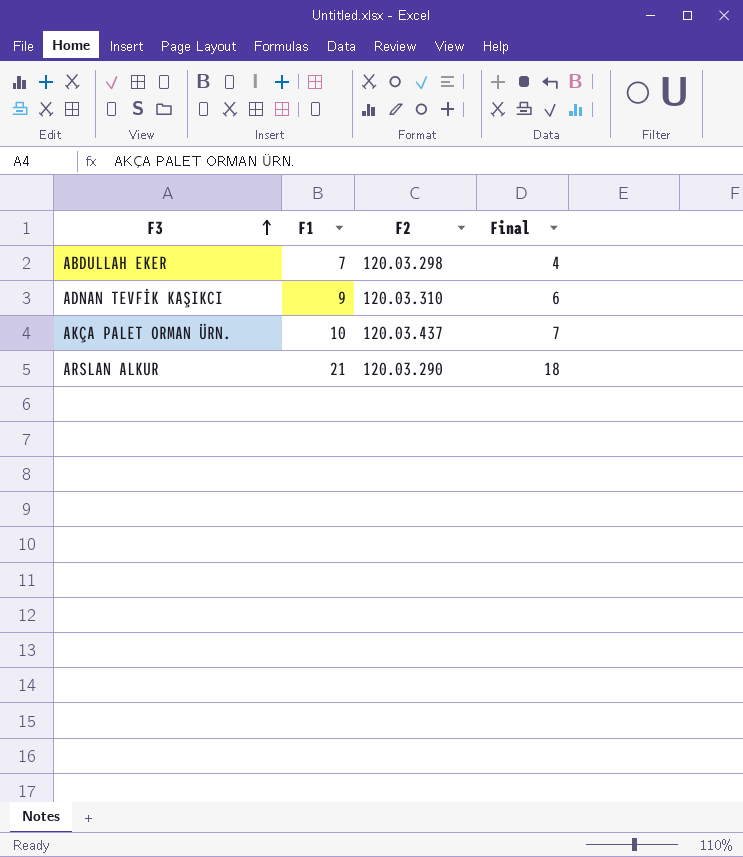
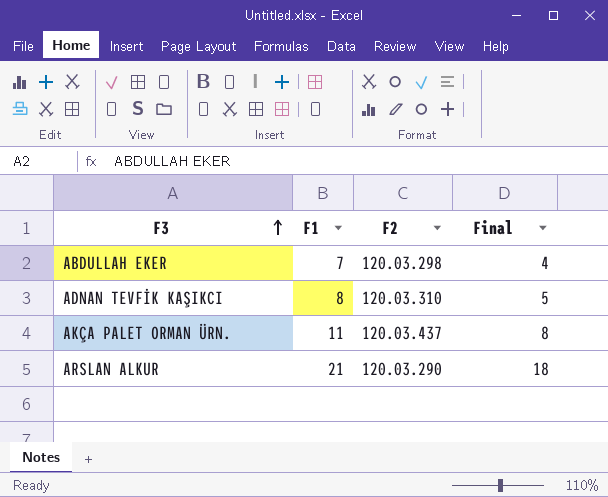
ADNAN TEVFİK KAŞIKCI | F1: 9 -> 8
ADNAN TEVFİK KAŞIKCI | Final: 6 -> 5
AKÇA PALET ORMAN ÜRN. | F1: 10 -> 11
AKÇA PALET ORMAN ÜRN. | Final: 7 -> 8

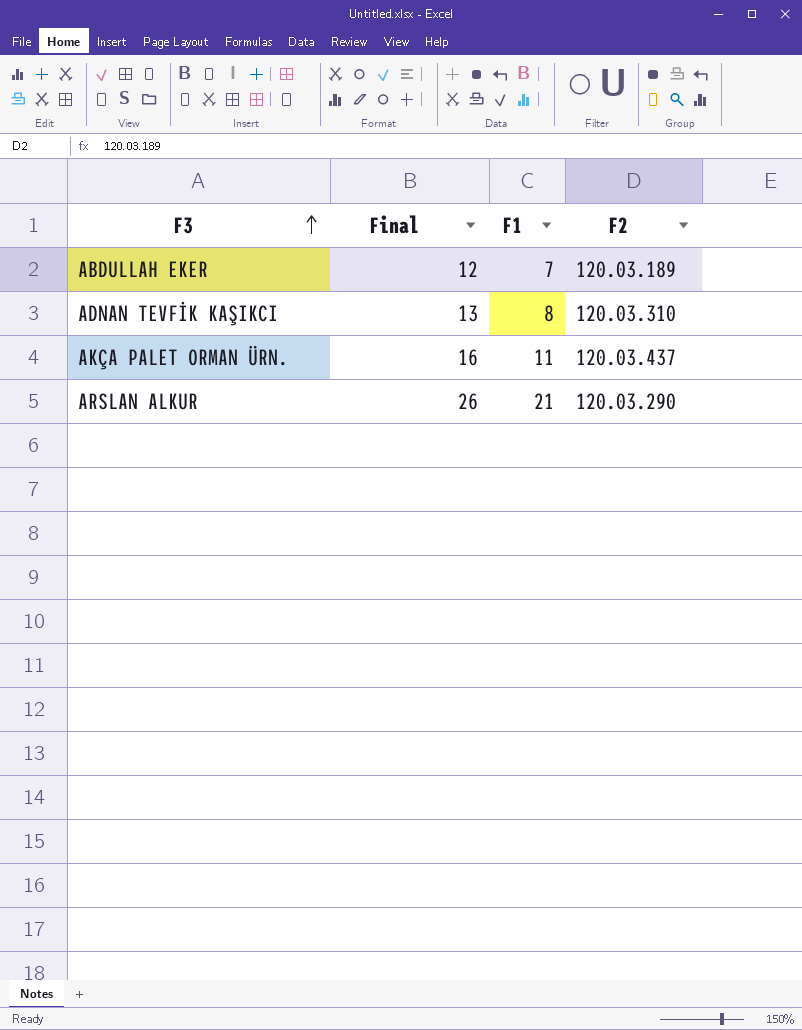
column Final | formula: [F1] - 3 -> [F1] + 5
column Final | position: 4 -> 2
ABDULLAH EKER | F2: 120.03.298 -> 120.03.189

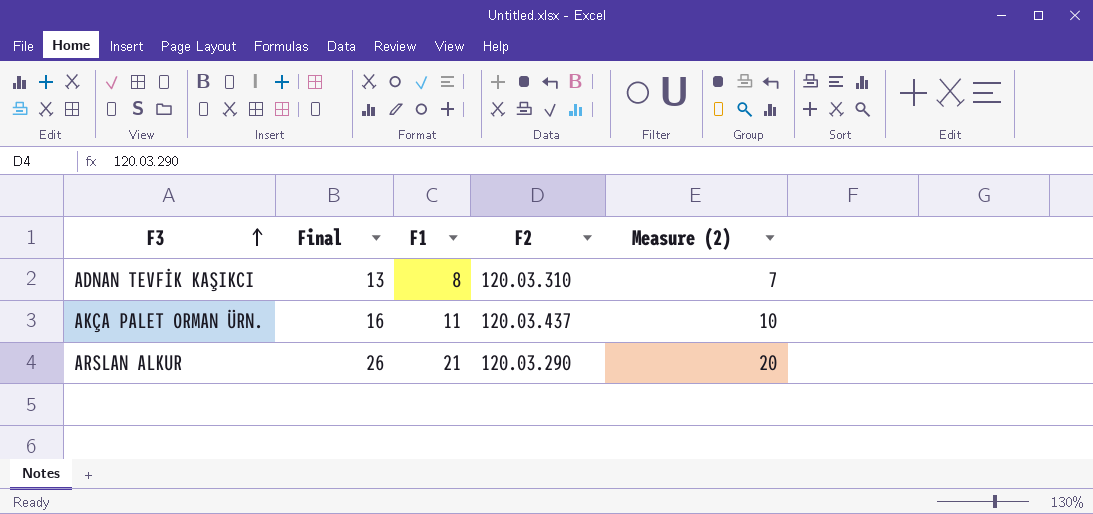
column Measure (2) | formula: none -> [F1] - 1
row ABDULLAH EKER: 12 | 7 | 120.03.189 -> none

